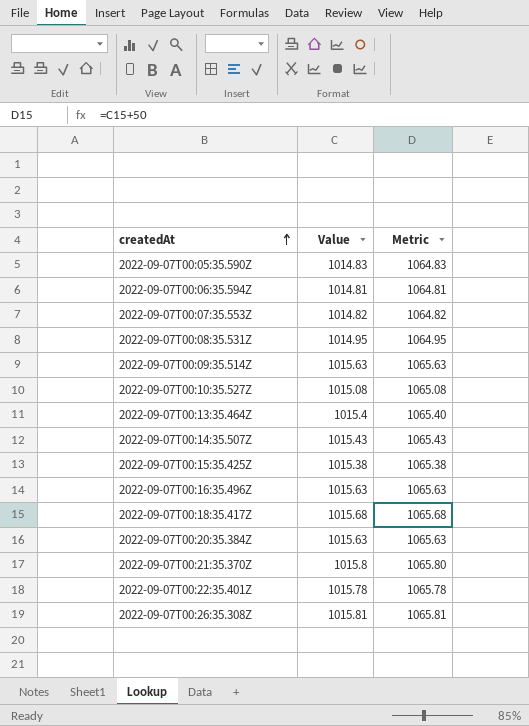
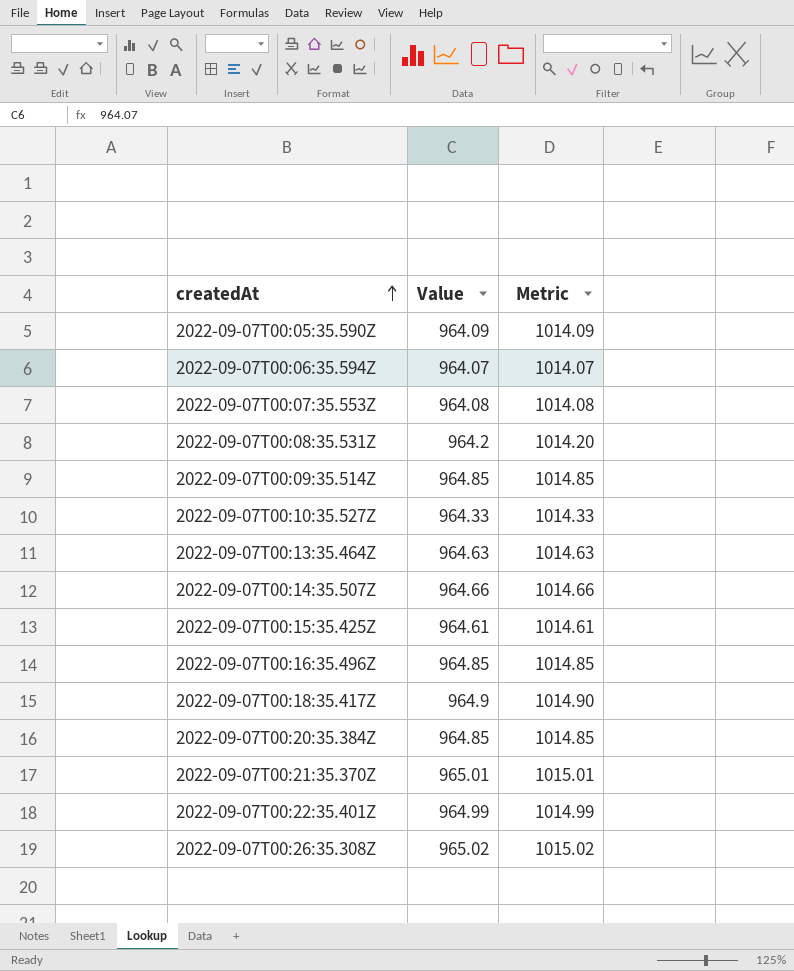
2022-09-07T00:05:35.590Z | Value: 1014.83 -> 964.09
2022-09-07T00:05:35.590Z | Metric: 1064.83 -> 1014.09
2022-09-07T00:06:35.594Z | Value: 1014.81 -> 964.07
2022-09-07T00:06:35.594Z | Metric: 1064.81 -> 1014.07
2022-09-07T00:07:35.553Z | Value: 1014.82 -> 964.08
2022-09-07T00:07:35.553Z | Metric: 1064.82 -> 1014.08
2022-09-07T00:08:35.531Z | Value: 1014.95 -> 964.2
2022-09-07T00:08:35.531Z | Metric: 1064.95 -> 1014.20
2022-09-07T00:09:35.514Z | Value: 1015.63 -> 964.85
2022-09-07T00:09:35.514Z | Metric: 1065.63 -> 1014.85
2022-09-07T00:10:35.527Z | Value: 1015.08 -> 964.33
2022-09-07T00:10:35.527Z | Metric: 1065.08 -> 1014.33
2022-09-07T00:13:35.464Z | Value: 1015.4 -> 964.63
2022-09-07T00:13:35.464Z | Metric: 1065.40 -> 1014.63
2022-09-07T00:14:35.507Z | Value: 1015.43 -> 964.66
2022-09-07T00:14:35.507Z | Metric: 1065.43 -> 1014.66
2022-09-07T00:15:35.425Z | Value: 1015.38 -> 964.61
2022-09-07T00:15:35.425Z | Metric: 1065.38 -> 1014.61
2022-09-07T00:16:35.496Z | Value: 1015.63 -> 964.85
2022-09-07T00:16:35.496Z | Metric: 1065.63 -> 1014.85
2022-09-07T00:18:35.417Z | Value: 1015.68 -> 964.9
2022-09-07T00:18:35.417Z | Metric: 1065.68 -> 1014.90
2022-09-07T00:20:35.384Z | Value: 1015.63 -> 964.85
2022-09-07T00:20:35.384Z | Metric: 1065.63 -> 1014.85
2022-09-07T00:21:35.370Z | Value: 1015.8 -> 965.01
2022-09-07T00:21:35.370Z | Metric: 1065.80 -> 1015.01
2022-09-07T00:22:35.401Z | Value: 1015.78 -> 964.99
2022-09-07T00:22:35.401Z | Metric: 1065.78 -> 1014.99
2022-09-07T00:26:35.308Z | Value: 1015.81 -> 965.02
2022-09-07T00:26:35.308Z | Metric: 1065.81 -> 1015.02

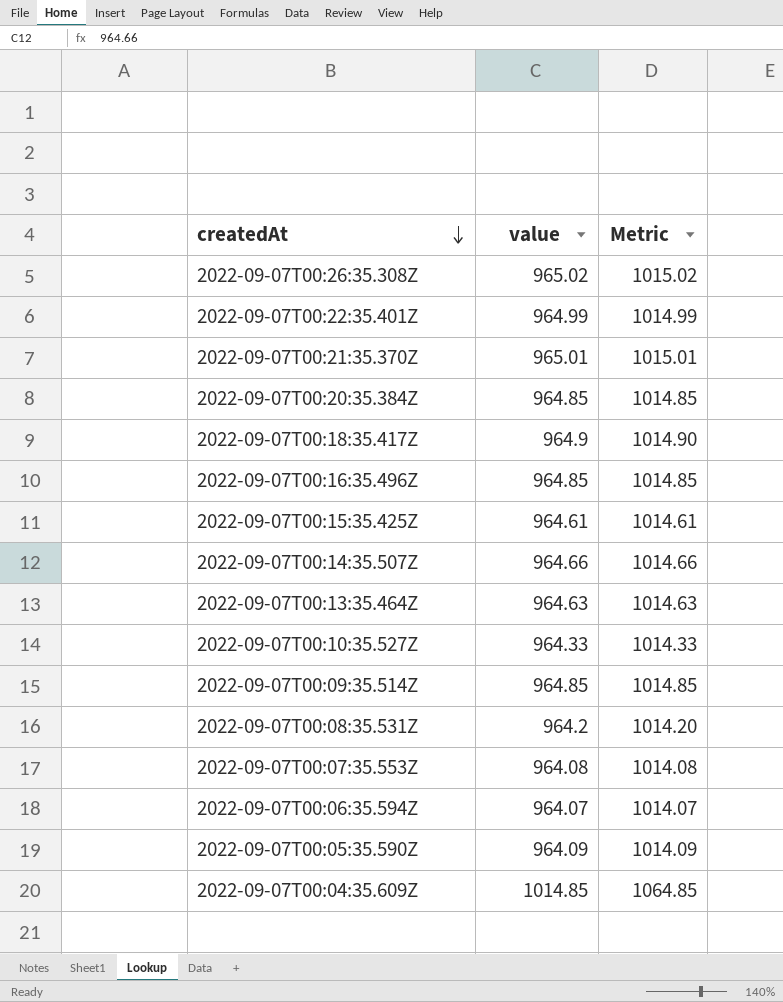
row order: createdAt ascending -> createdAt descending
column name: Value -> value
row 2022-09-07T00:04:35.609Z: none -> 1014.85 | 1064.85

